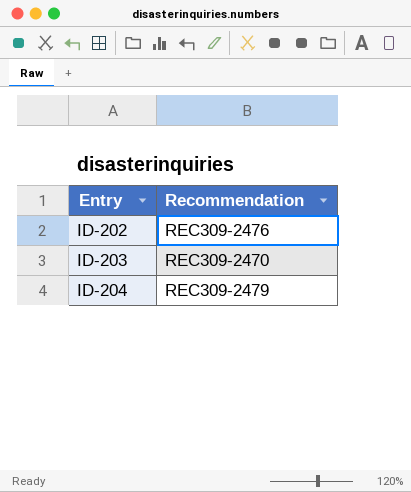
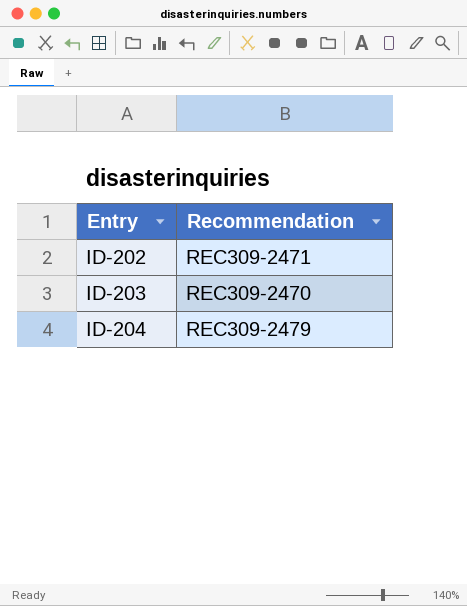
ID-202 | Recommendation: REC309-2476 -> REC309-2471

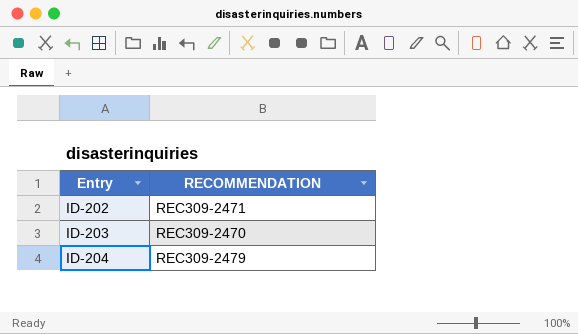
column name: Recommendation -> RECOMMENDATION

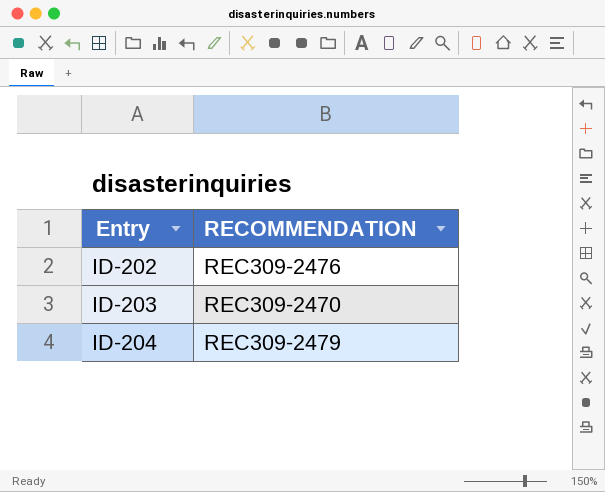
ID-202 | RECOMMENDATION: REC309-2471 -> REC309-2476

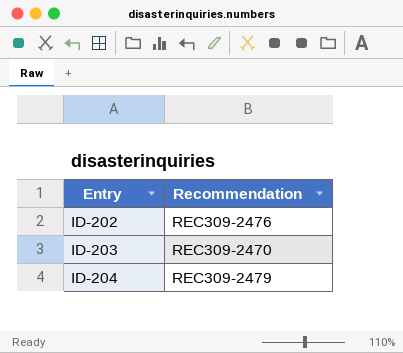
column name: RECOMMENDATION -> Recommendation

